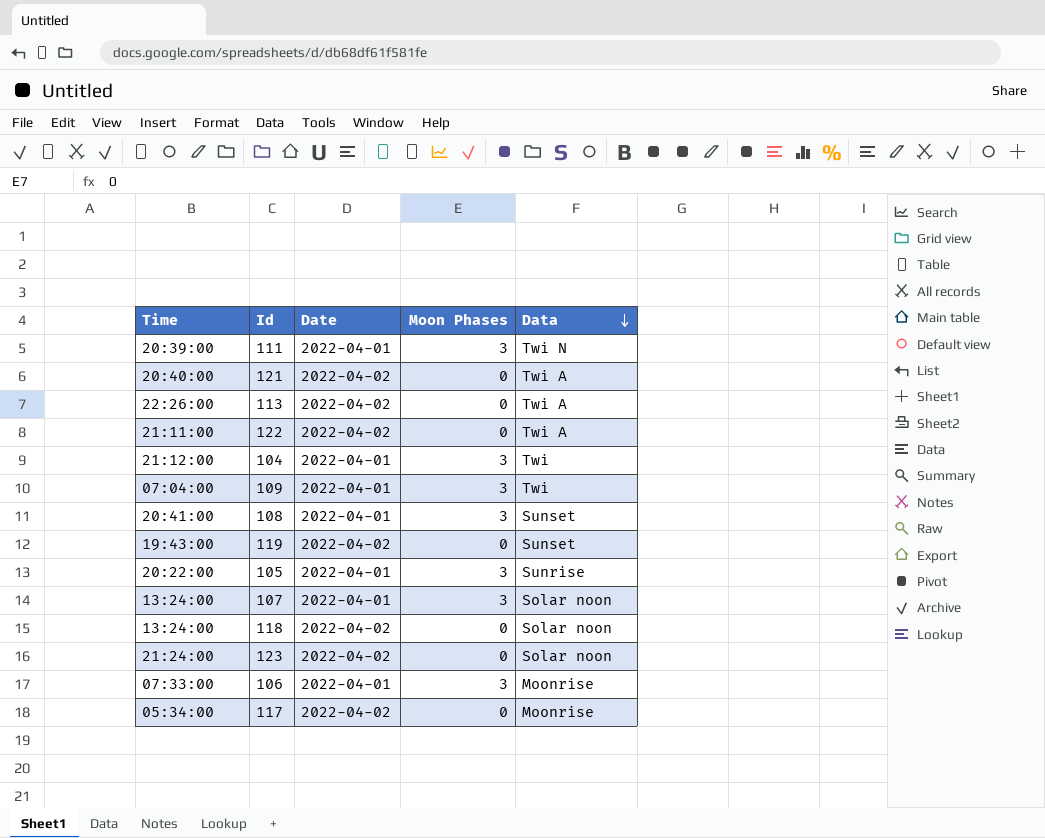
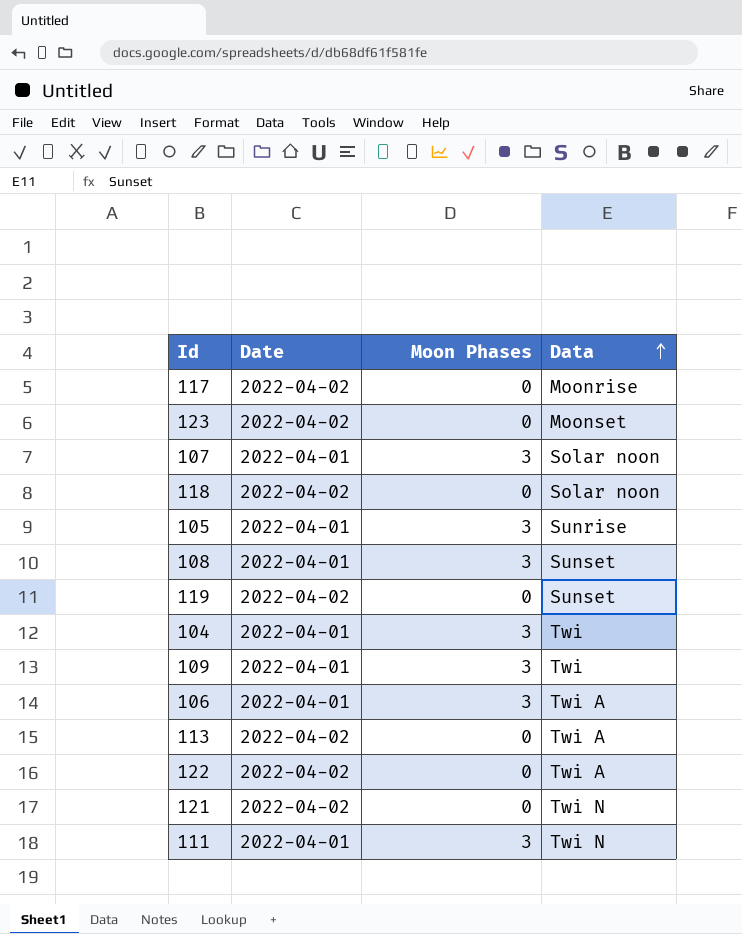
row order: Data descending -> Data ascending
column Time | position: 1 -> none
123 | Data: Solar noon -> Moonset
106 | Data: Moonrise -> Twi A
121 | Data: Twi A -> Twi N

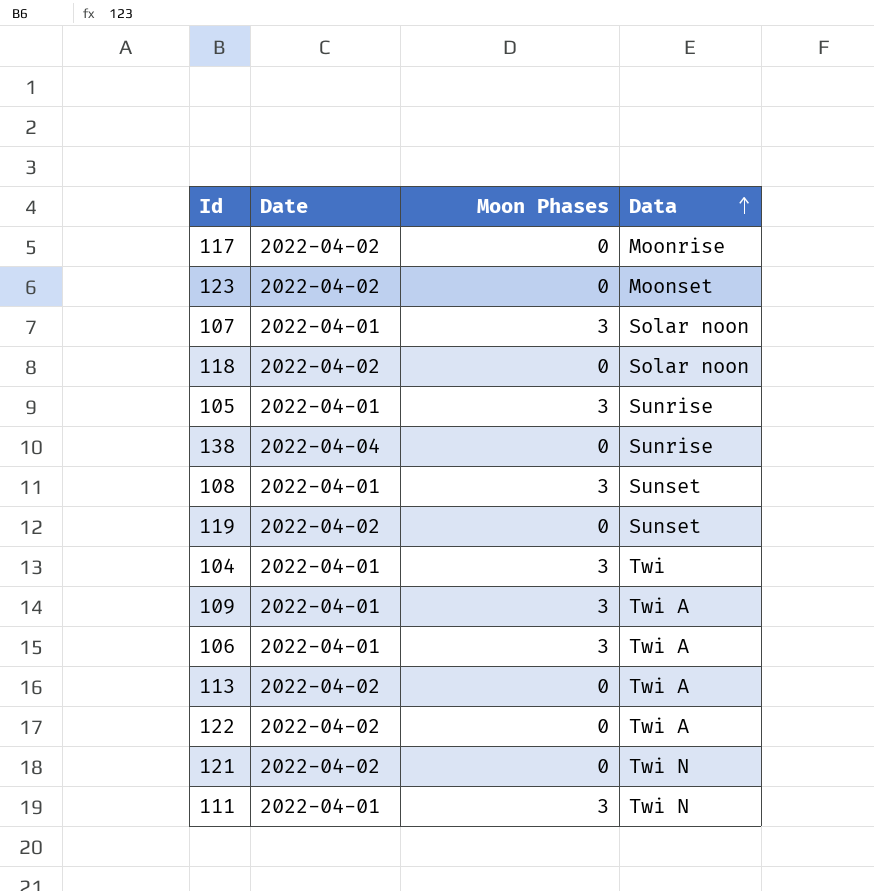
row 138: none -> 2022-04-04 | 0 | Sunrise
109 | Data: Twi -> Twi A

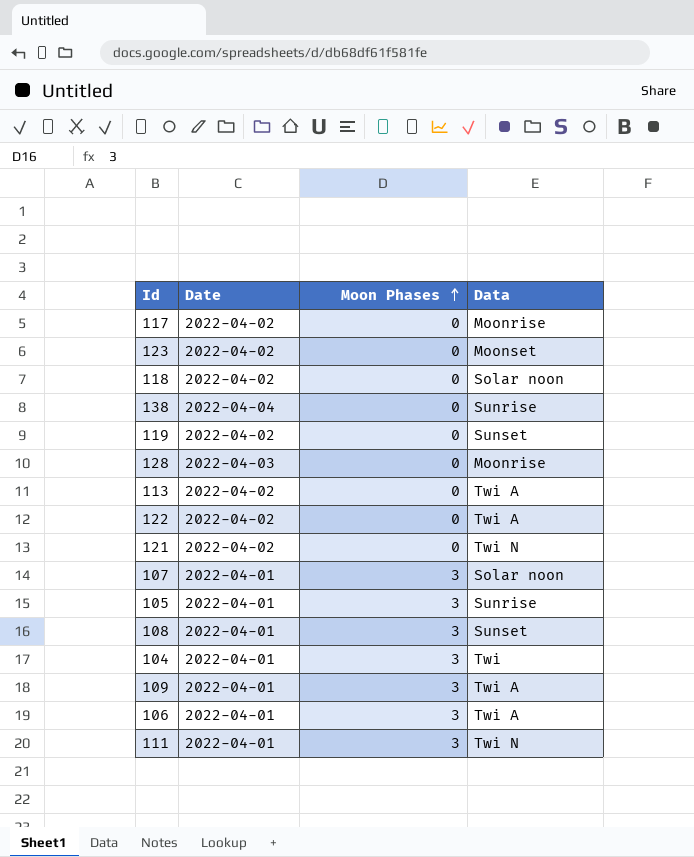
row order: Data ascending -> Moon Phases ascending
row 128: none -> 2022-04-03 | 0 | Moonrise

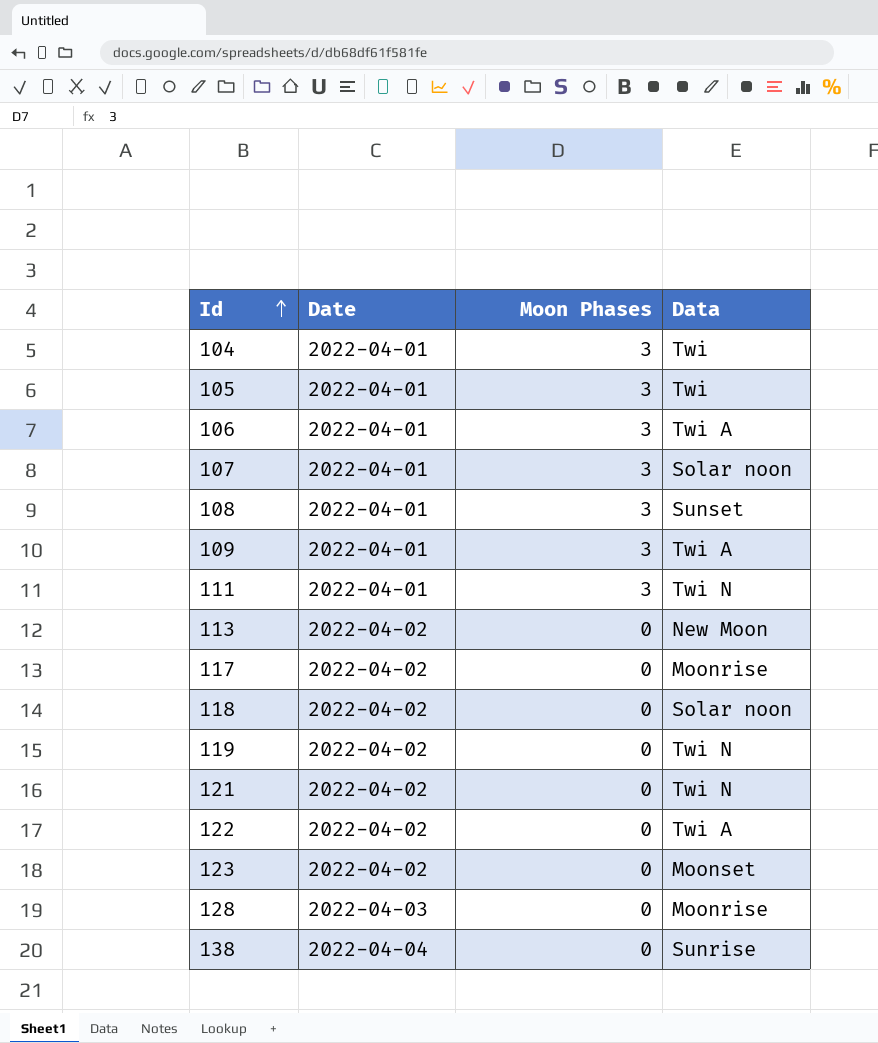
row order: Moon Phases ascending -> Id ascending
105 | Data: Sunrise -> Twi
113 | Data: Twi A -> New Moon
119 | Data: Sunset -> Twi N

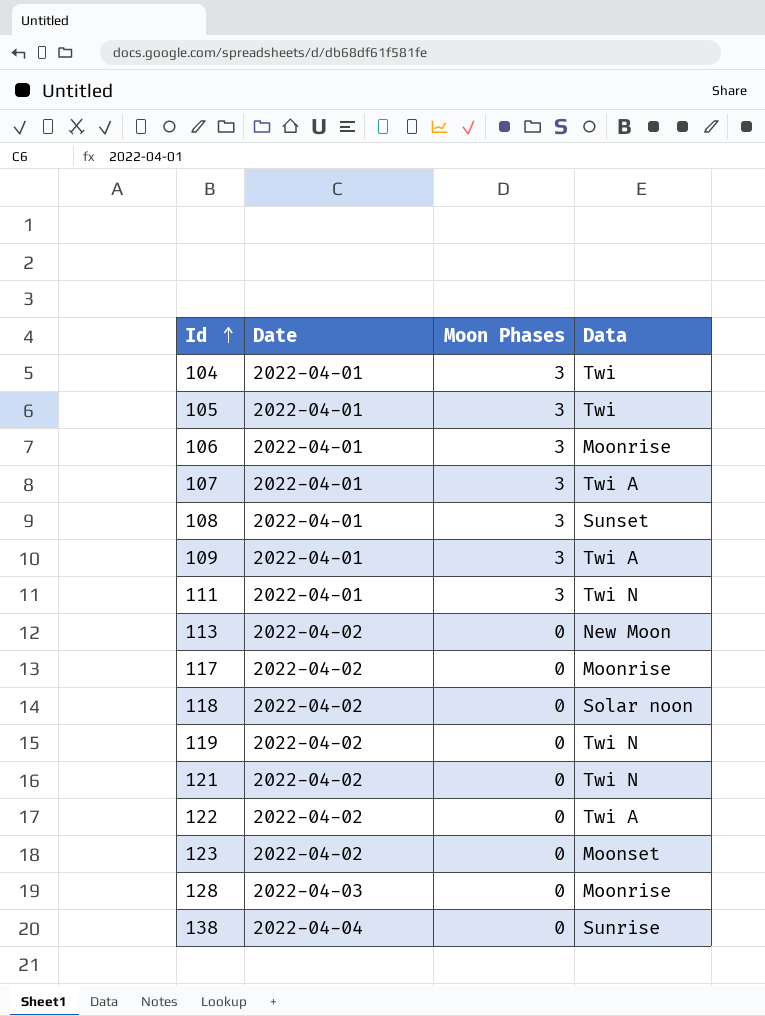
106 | Data: Twi A -> Moonrise
107 | Data: Solar noon -> Twi A

